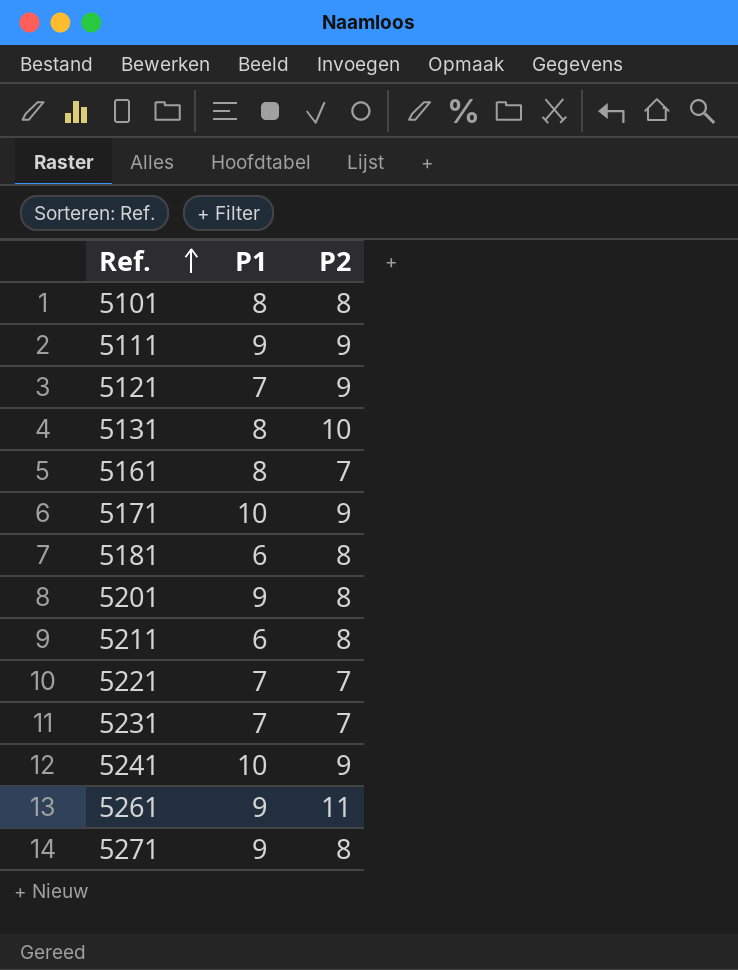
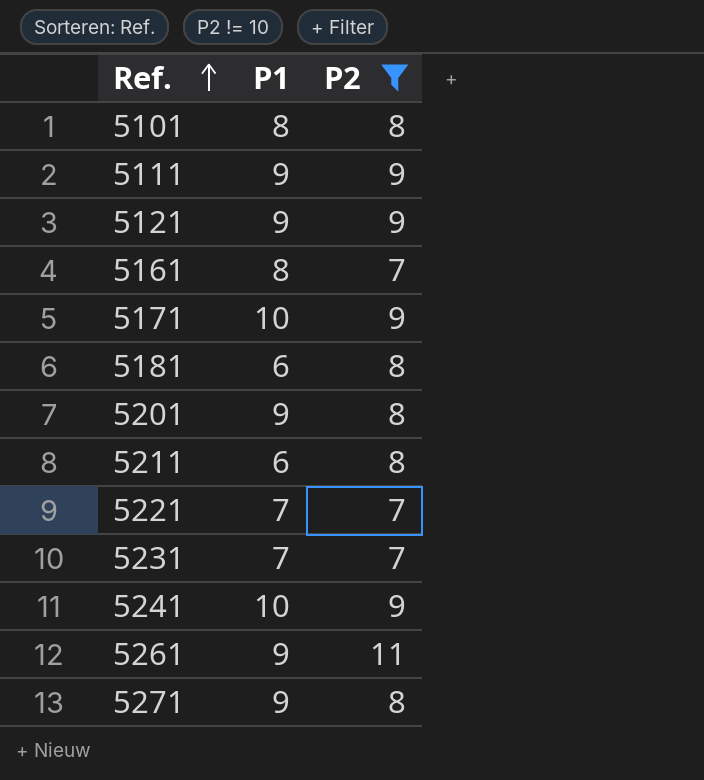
filter: none -> P2 != 10
5121 | P1: 7 -> 9

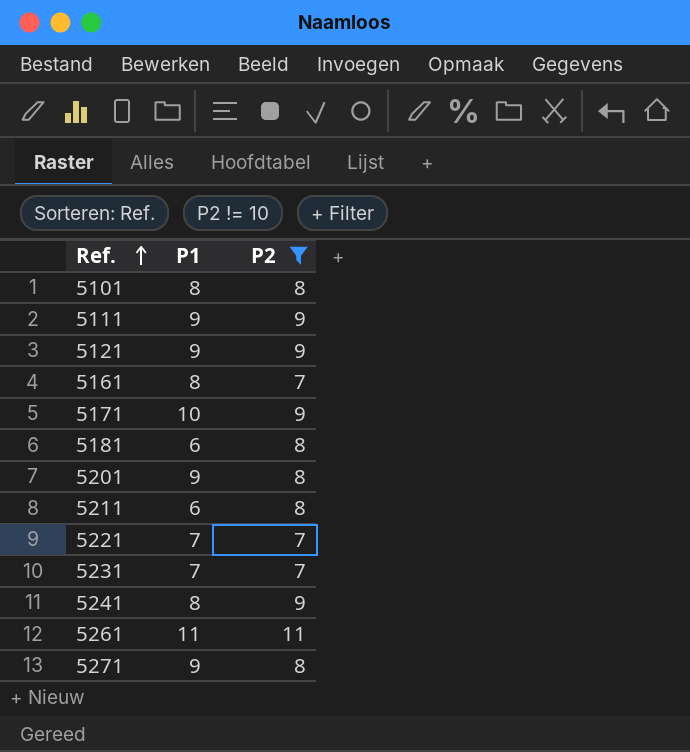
5241 | P1: 10 -> 8
5261 | P1: 9 -> 11

